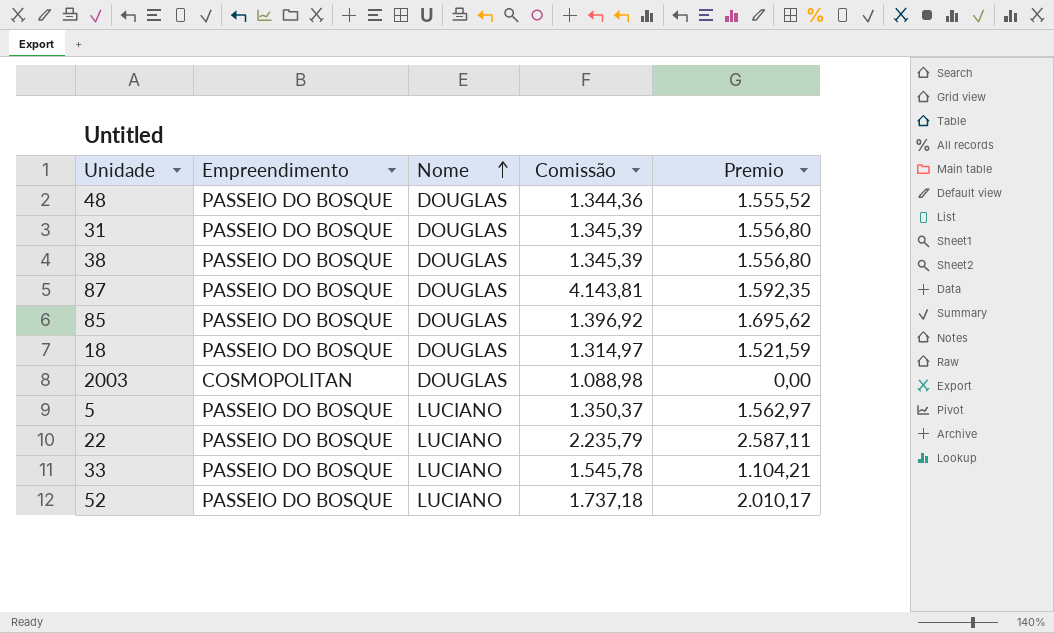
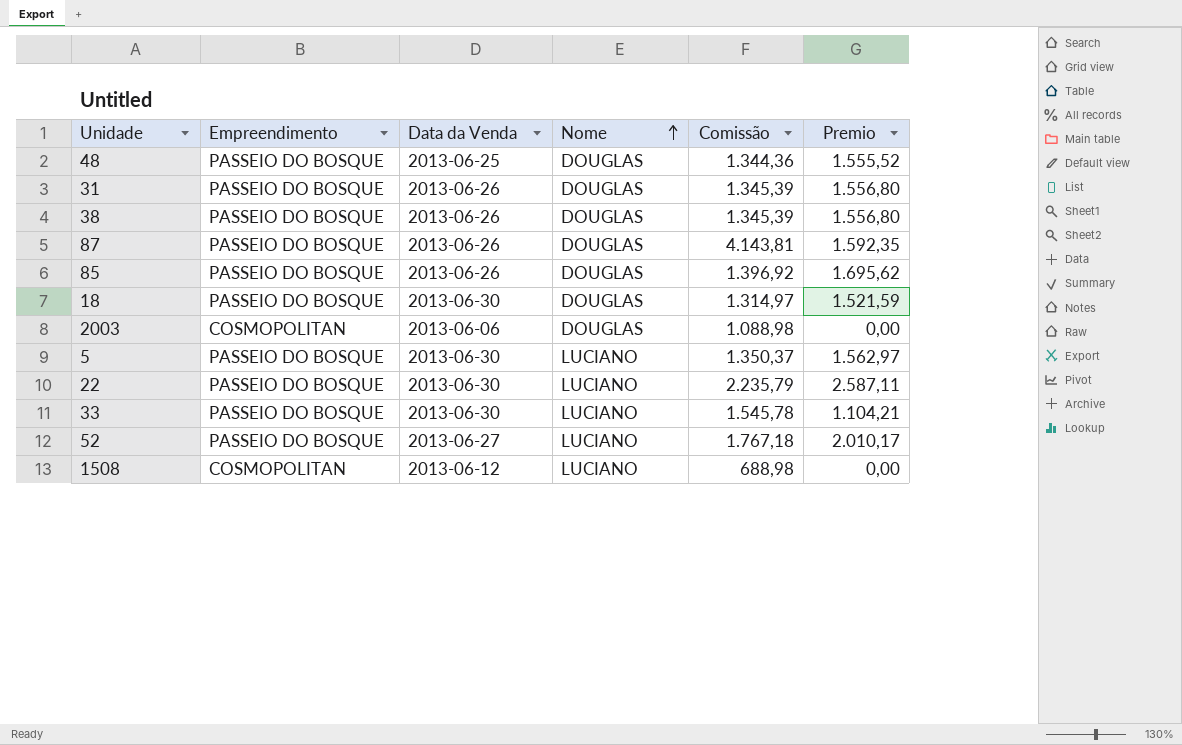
column Data da Venda | position: none -> 3
52 | Comissão: 1.737,18 -> 1.767,18
row 1508: none -> COSMOPOLITAN | 2013-06-12 | LUCIANO | 688,98 | 0,00

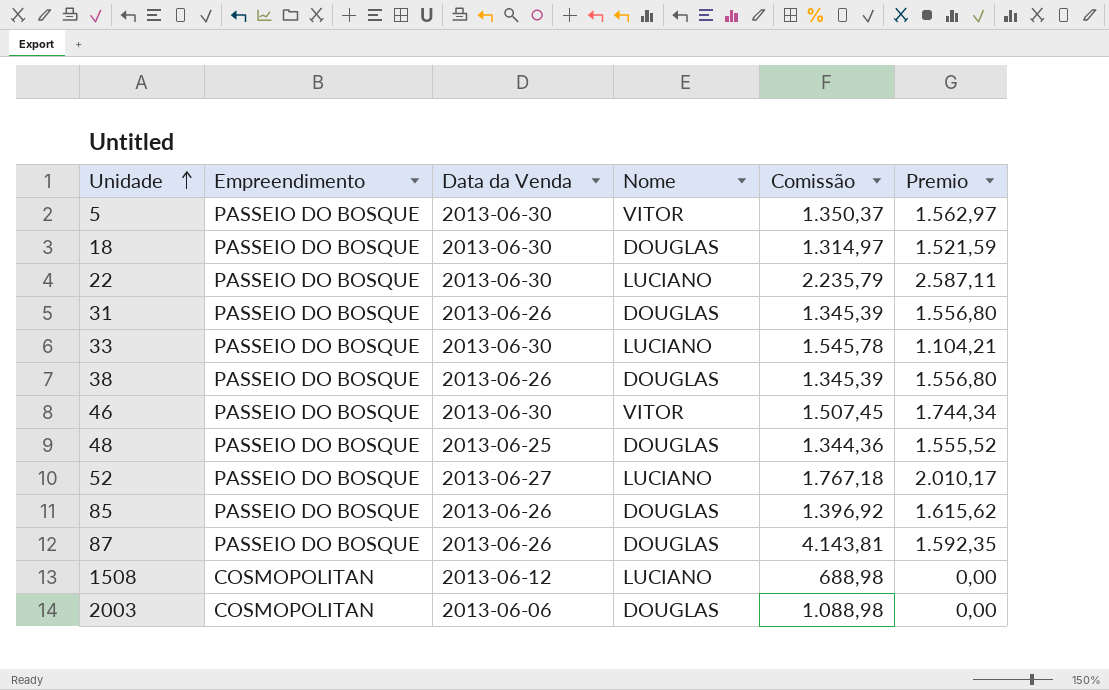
row order: Nome ascending -> Unidade ascending
5 | Nome: LUCIANO -> VITOR
row 46: none -> PASSEIO DO BOSQUE | 2013-06-30 | VITOR | 1.507,45 | 1.744,34
85 | Premio: 1.695,62 -> 1.615,62

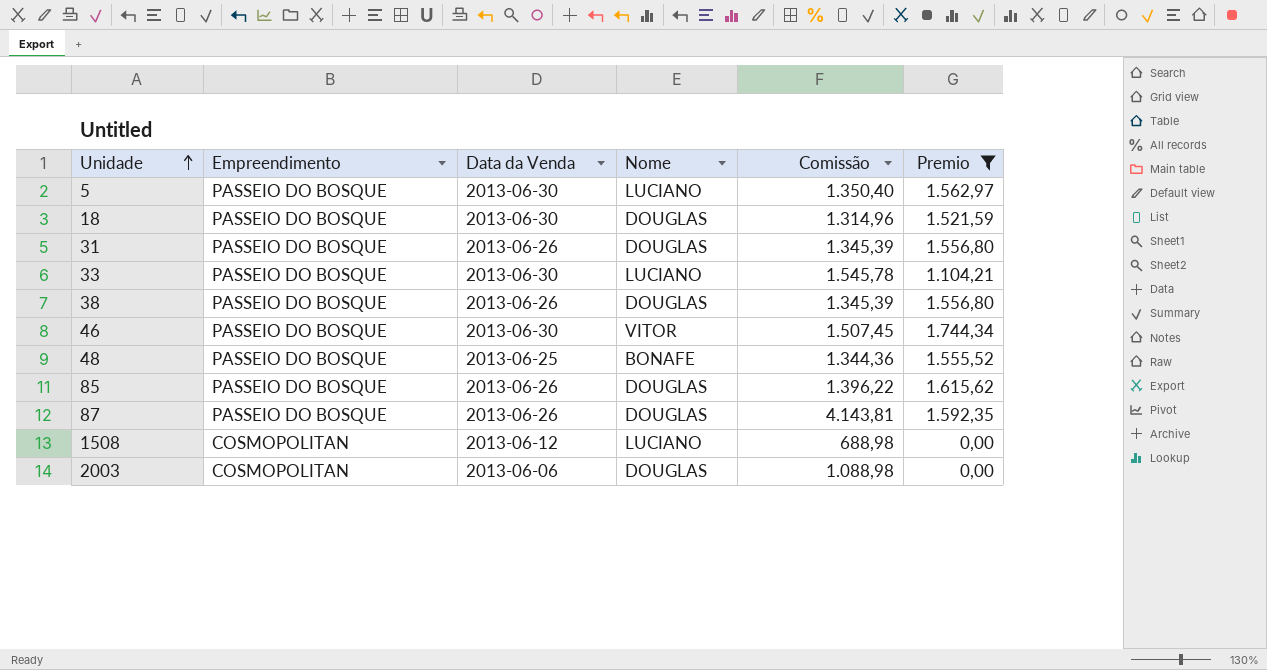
filter: none -> Premio <= 1.744,34
5 | Nome: VITOR -> LUCIANO
5 | Comissão: 1.350,37 -> 1.350,40
18 | Comissão: 1.314,97 -> 1.314,96
48 | Nome: DOUGLAS -> BONAFE
85 | Comissão: 1.396,92 -> 1.396,22

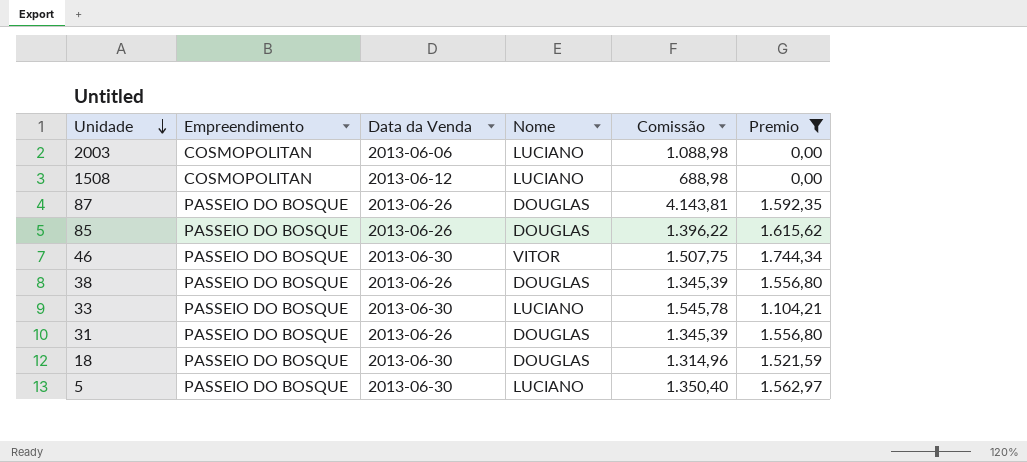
row order: Unidade ascending -> Unidade descending
row 48: PASSEIO DO BOSQUE | 2013-06-25 | BONAFE | 1.344,36 | 1.555,52 -> none
2003 | Nome: DOUGLAS -> LUCIANO
46 | Comissão: 1.507,45 -> 1.507,75

